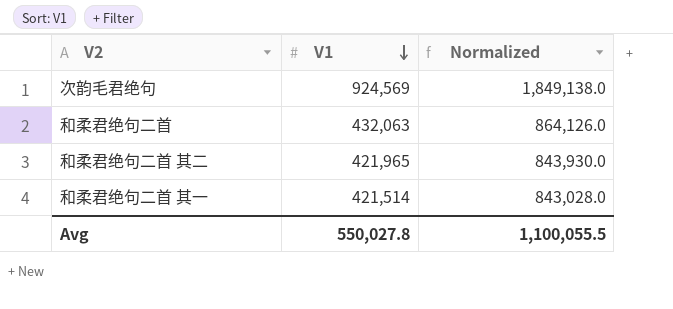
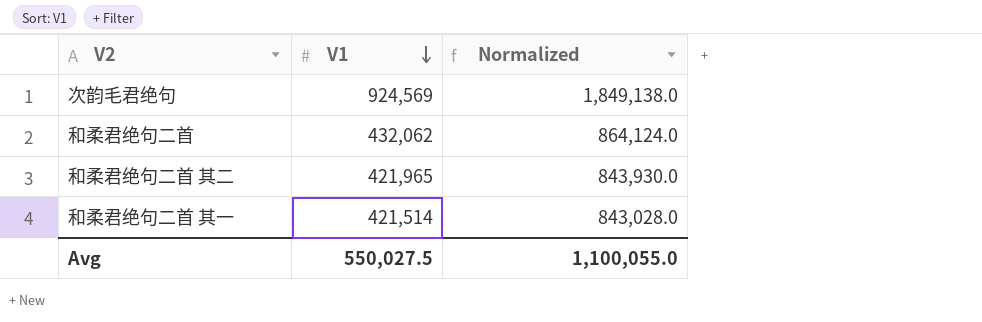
和柔君绝句二首 | V1: 432,063 -> 432,062
和柔君绝句二首 | Normalized: 864,126.0 -> 864,124.0
Avg | V1: 550,027.8 -> 550,027.5
Avg | Normalized: 1,100,055.5 -> 1,100,055.0

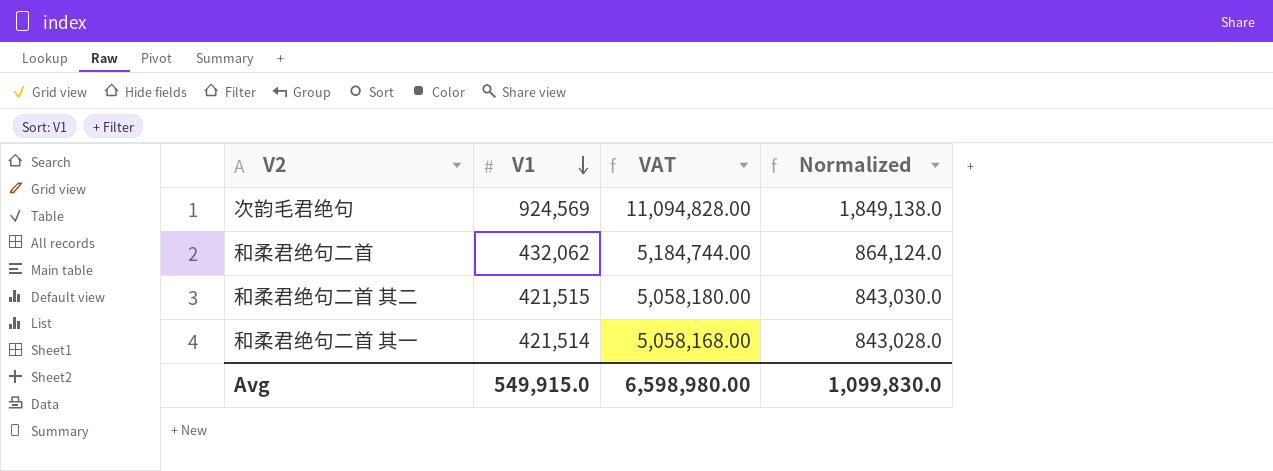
column VAT | formula: none -> [V1] * 12
和柔君绝句二首 其二 | V1: 421,965 -> 421,515
和柔君绝句二首 其二 | Normalized: 843,930.0 -> 843,030.0
Avg | V1: 550,027.5 -> 549,915.0
Avg | Normalized: 1,100,055.0 -> 1,099,830.0

